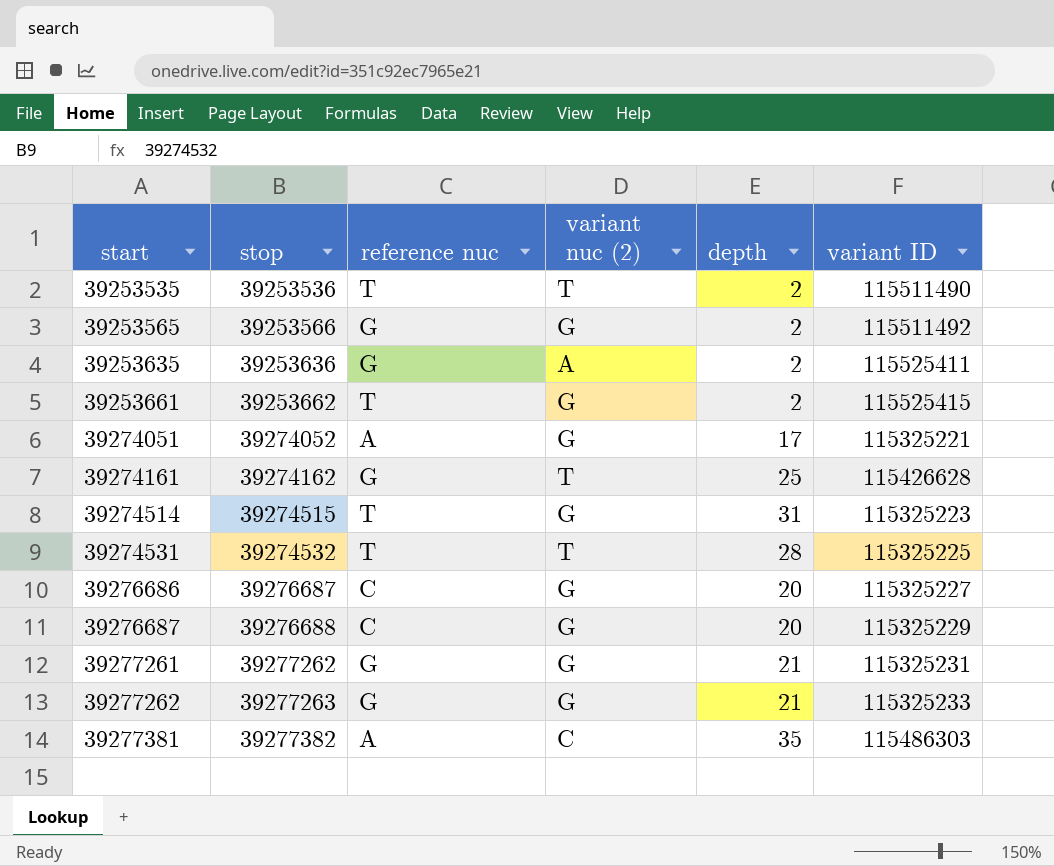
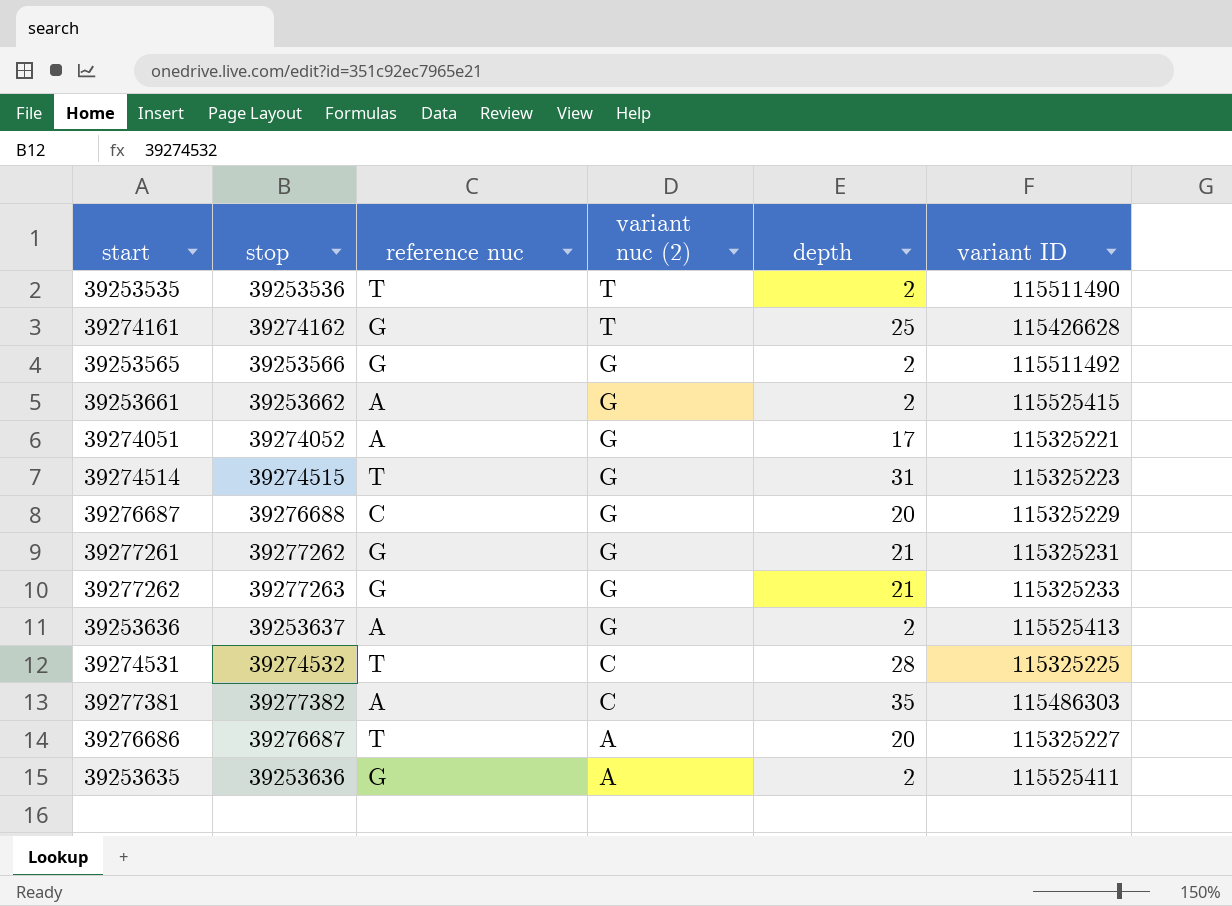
row order: start ascending -> variant nuc (2) descending
39253661 | reference nuc: T -> A
row 39253636: none -> 39253637 | A | G | 2 | 115525413
39274531 | variant nuc (2): T -> C
39276686 | reference nuc: C -> T
39276686 | variant nuc (2): G -> A

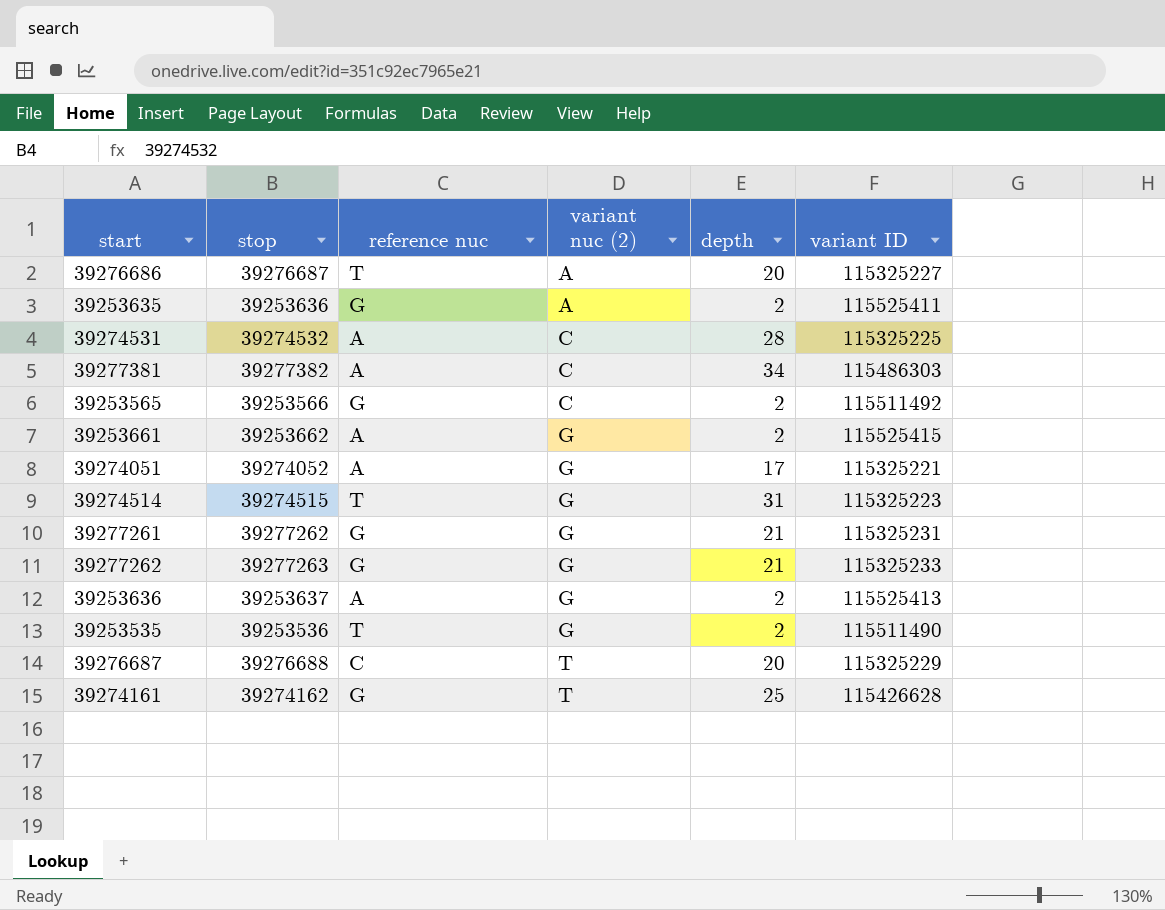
row order: variant nuc (2) descending -> variant nuc (2) ascending
39274531 | reference nuc: T -> A
39277381 | depth: 35 -> 34
39253565 | variant nuc (2): G -> C
39253535 | variant nuc (2): T -> G
39276687 | variant nuc (2): G -> T

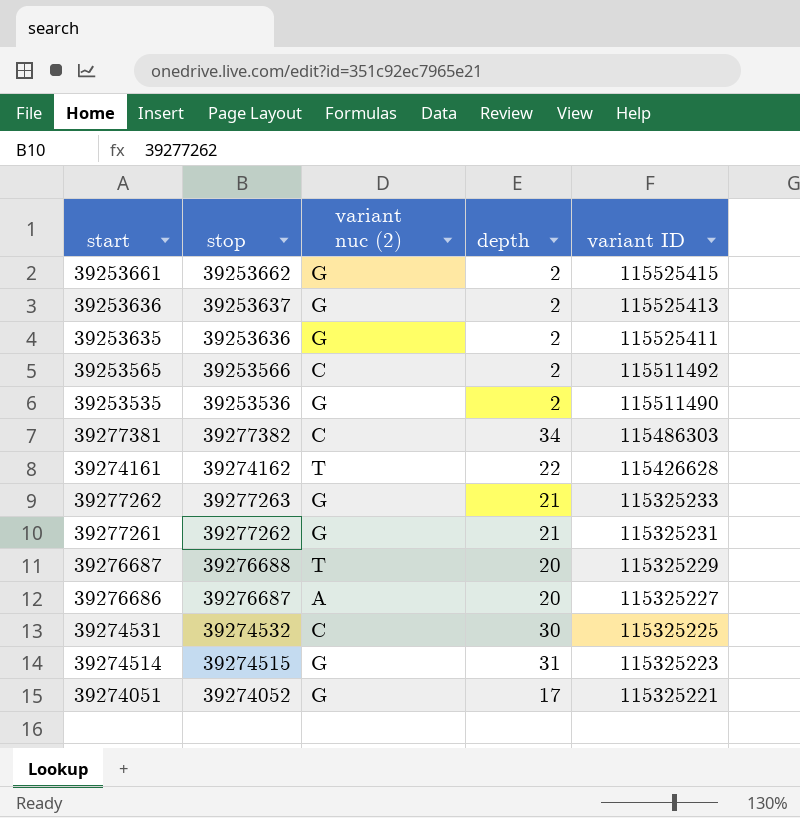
row order: variant nuc (2) ascending -> variant ID descending
column reference nuc | position: 3 -> none
39253635 | variant nuc (2): A -> G
39274161 | depth: 25 -> 22
39274531 | depth: 28 -> 30

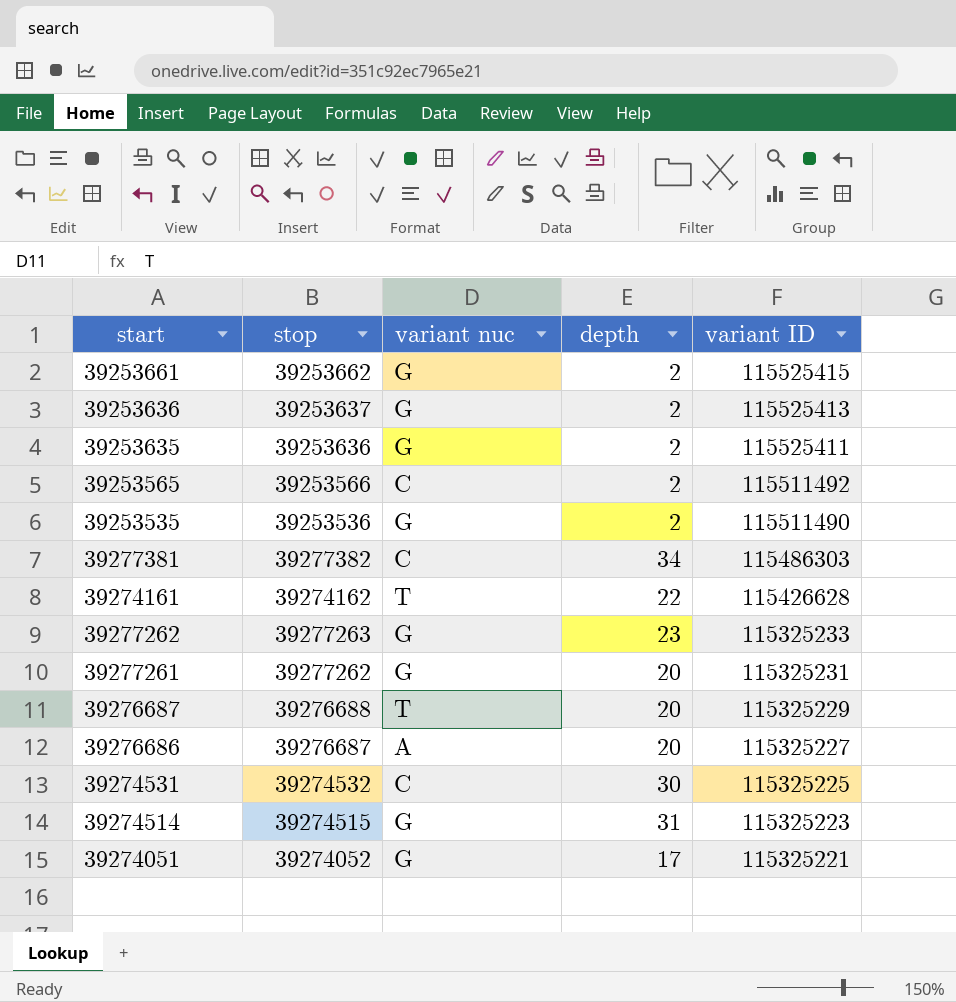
column name: variant nuc (2) -> variant nuc
39277262 | depth: 21 -> 23
39277261 | depth: 21 -> 20

